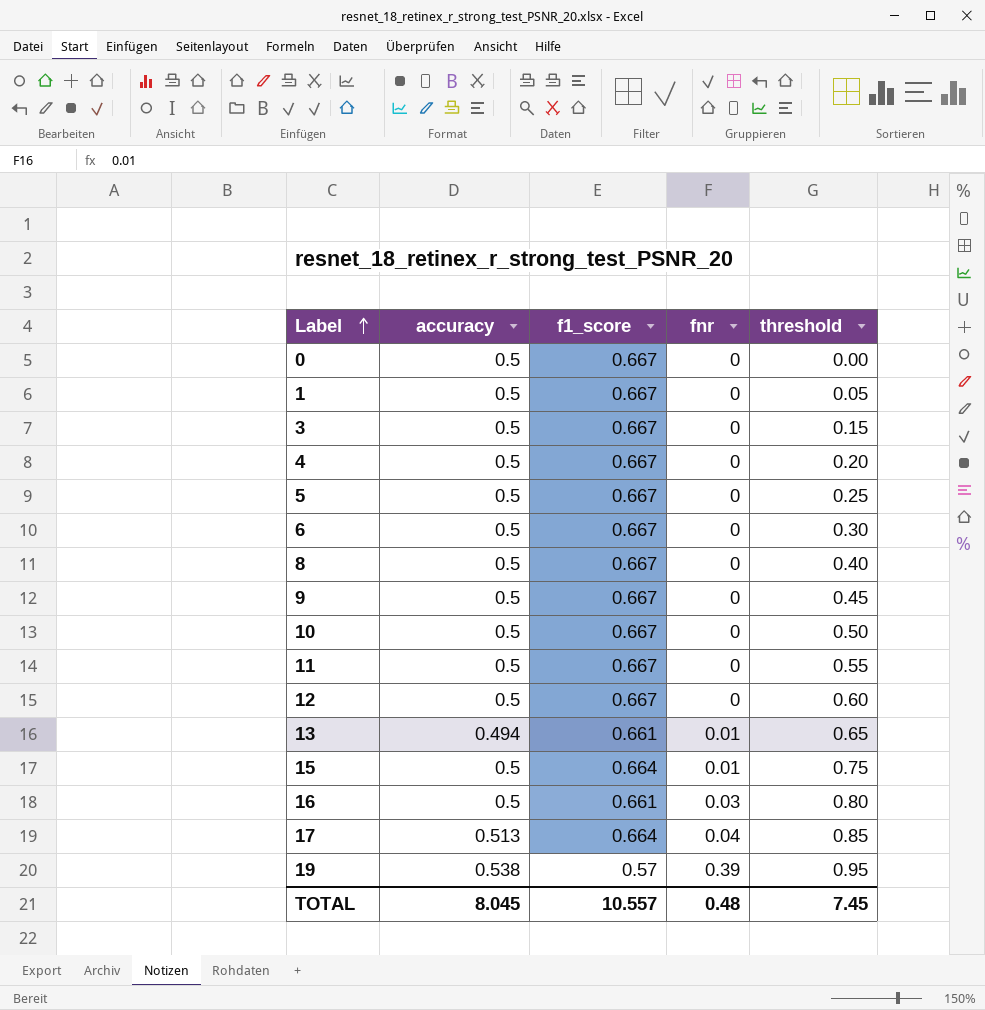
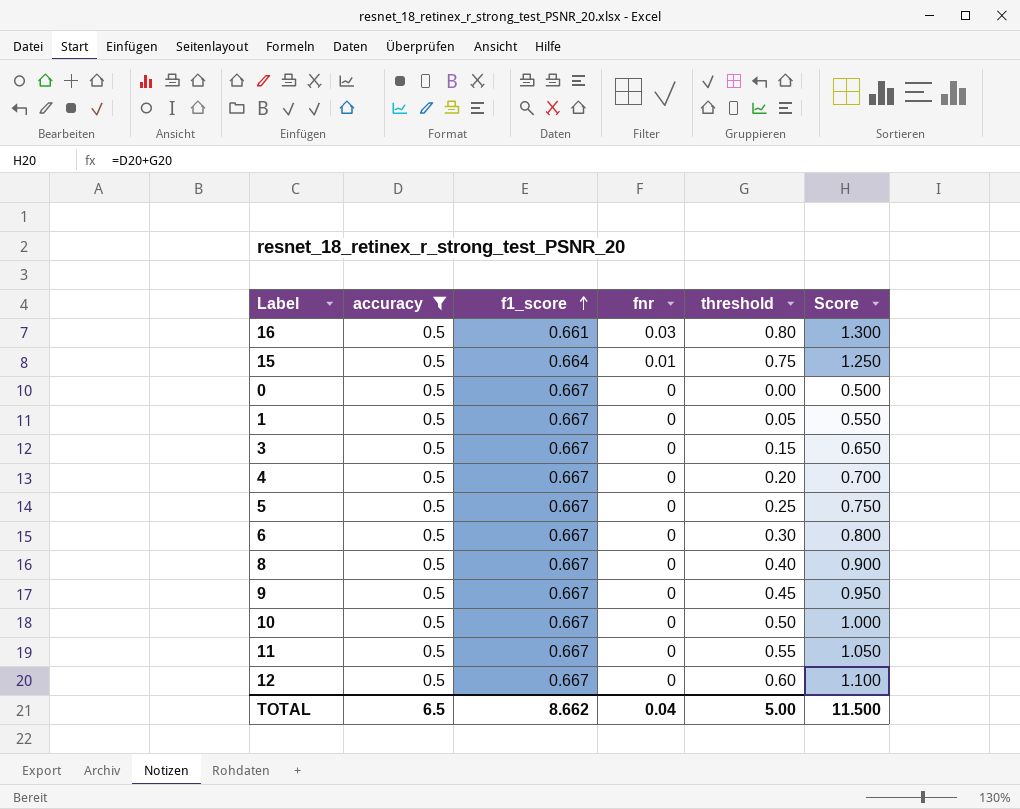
filter: none -> accuracy = 0.5
row order: Label ascending -> f1_score ascending
column Score | formula: none -> [accuracy] + [threshold]
TOTAL | accuracy: 8.045 -> 6.5
TOTAL | f1_score: 10.557 -> 8.662
TOTAL | fnr: 0.48 -> 0.04
TOTAL | threshold: 7.45 -> 5.00

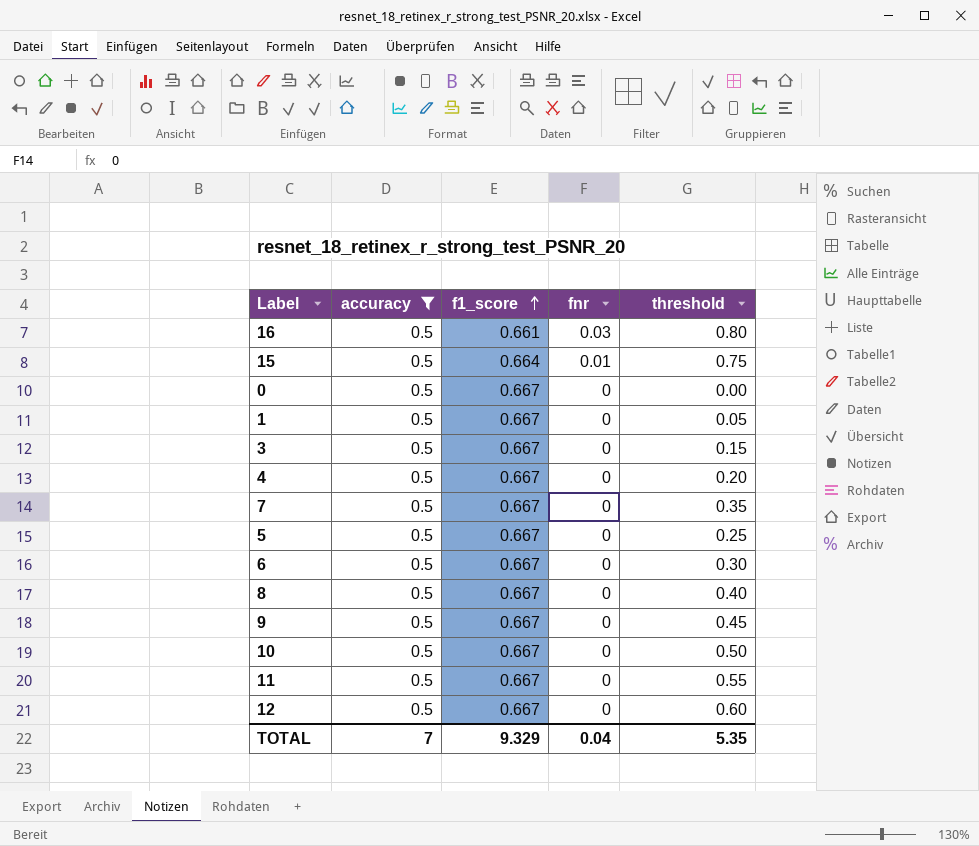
column Score | formula: [accuracy] + [threshold] -> none
row 7: none -> 0.5 | 0.667 | 0 | 0.35
TOTAL | accuracy: 6.5 -> 7
TOTAL | f1_score: 8.662 -> 9.329
TOTAL | threshold: 5.00 -> 5.35

